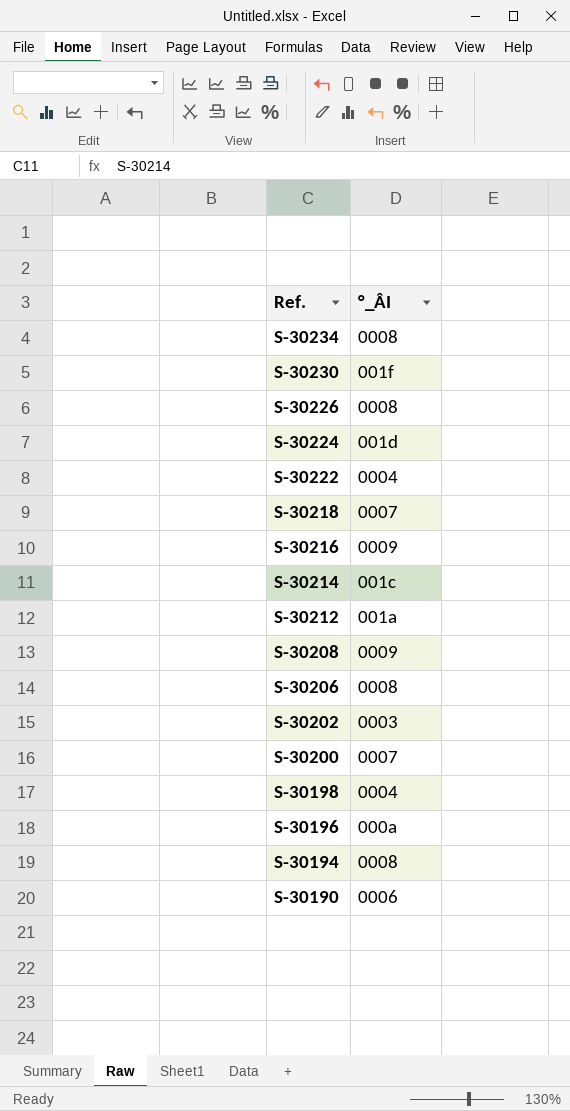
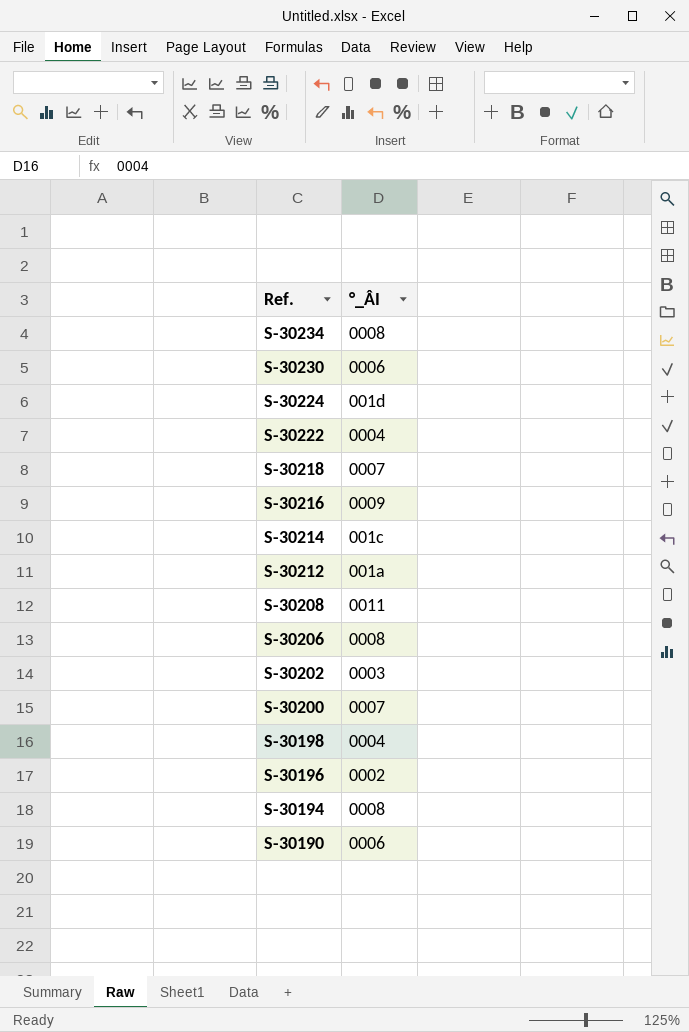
row S-30226: 0008 -> none
S-30230 | °_ÂI: 001f -> 0006
S-30208 | °_ÂI: 0009 -> 0011
S-30196 | °_ÂI: 000a -> 0002

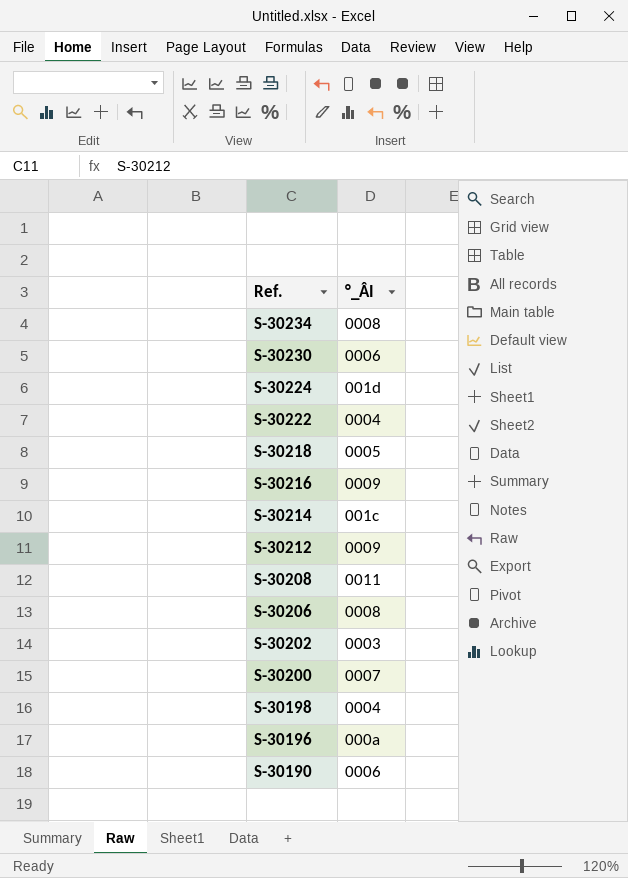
row S-30194: 0008 -> none
S-30218 | °_ÂI: 0007 -> 0005
S-30212 | °_ÂI: 001a -> 0009
S-30196 | °_ÂI: 0002 -> 000a

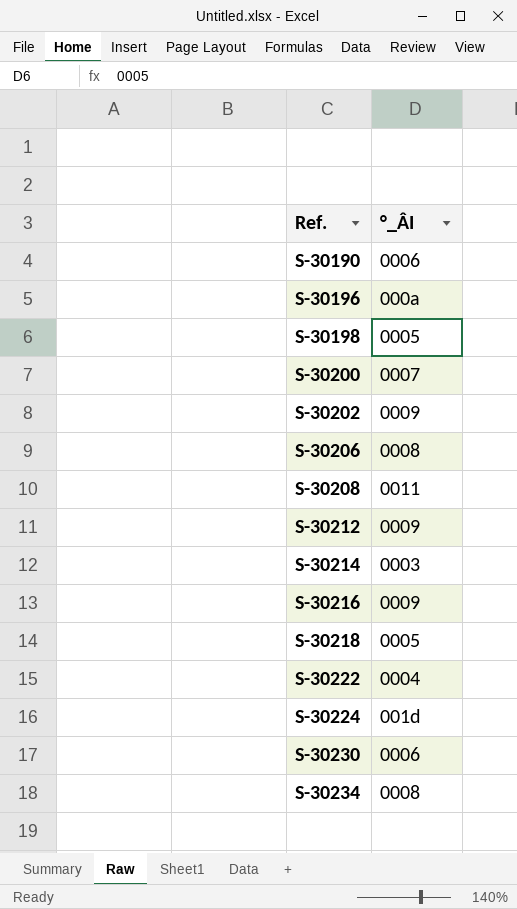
row order: Ref. descending -> Ref. ascending
S-30198 | °_ÂI: 0004 -> 0005
S-30202 | °_ÂI: 0003 -> 0009
S-30214 | °_ÂI: 001c -> 0003

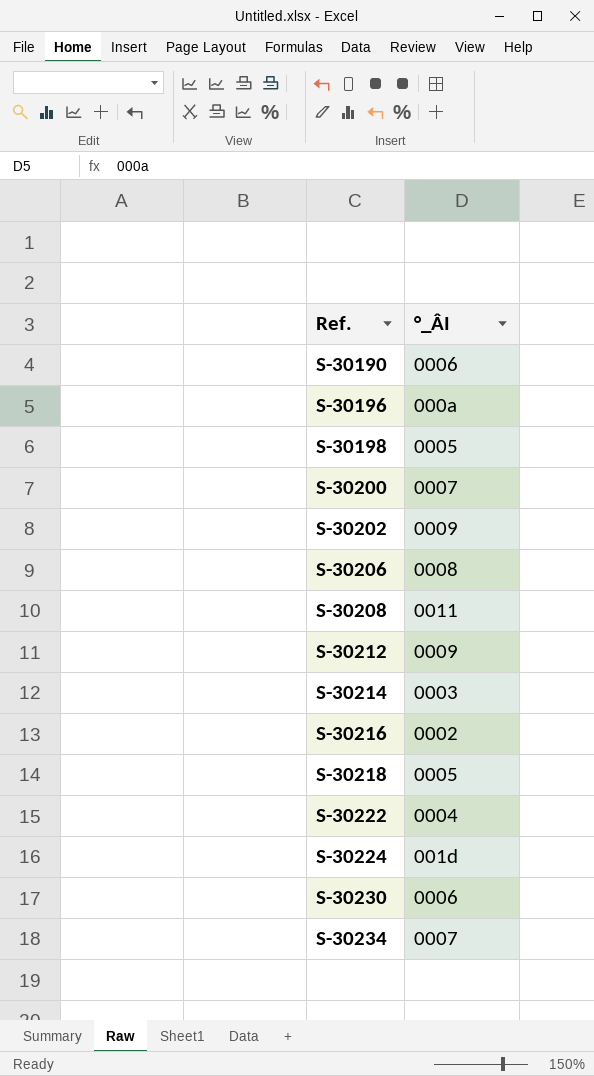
S-30216 | °_ÂI: 0009 -> 0002
S-30234 | °_ÂI: 0008 -> 0007

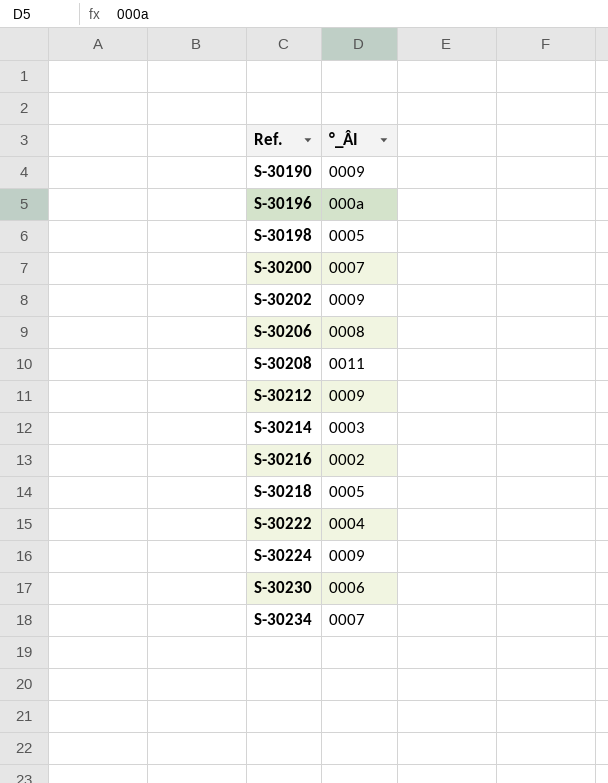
S-30190 | °_ÂI: 0006 -> 0009
S-30224 | °_ÂI: 001d -> 0009

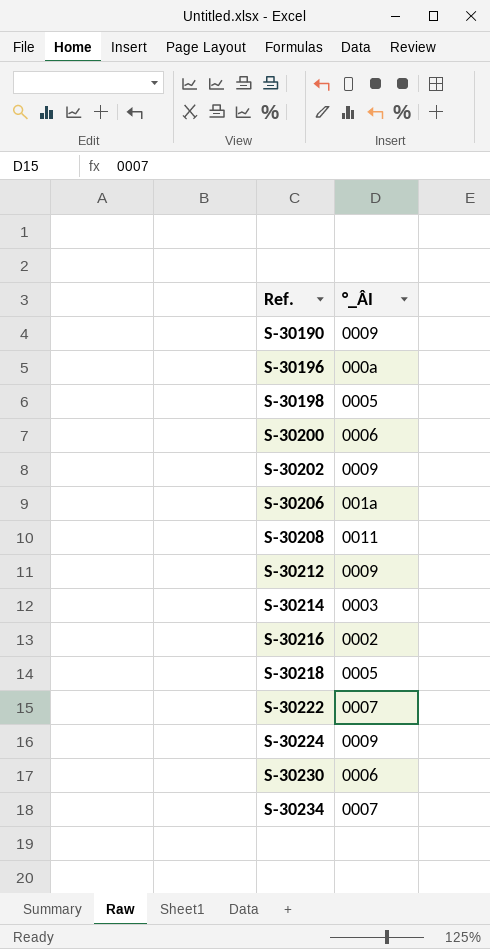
S-30200 | °_ÂI: 0007 -> 0006
S-30206 | °_ÂI: 0008 -> 001a
S-30222 | °_ÂI: 0004 -> 0007

